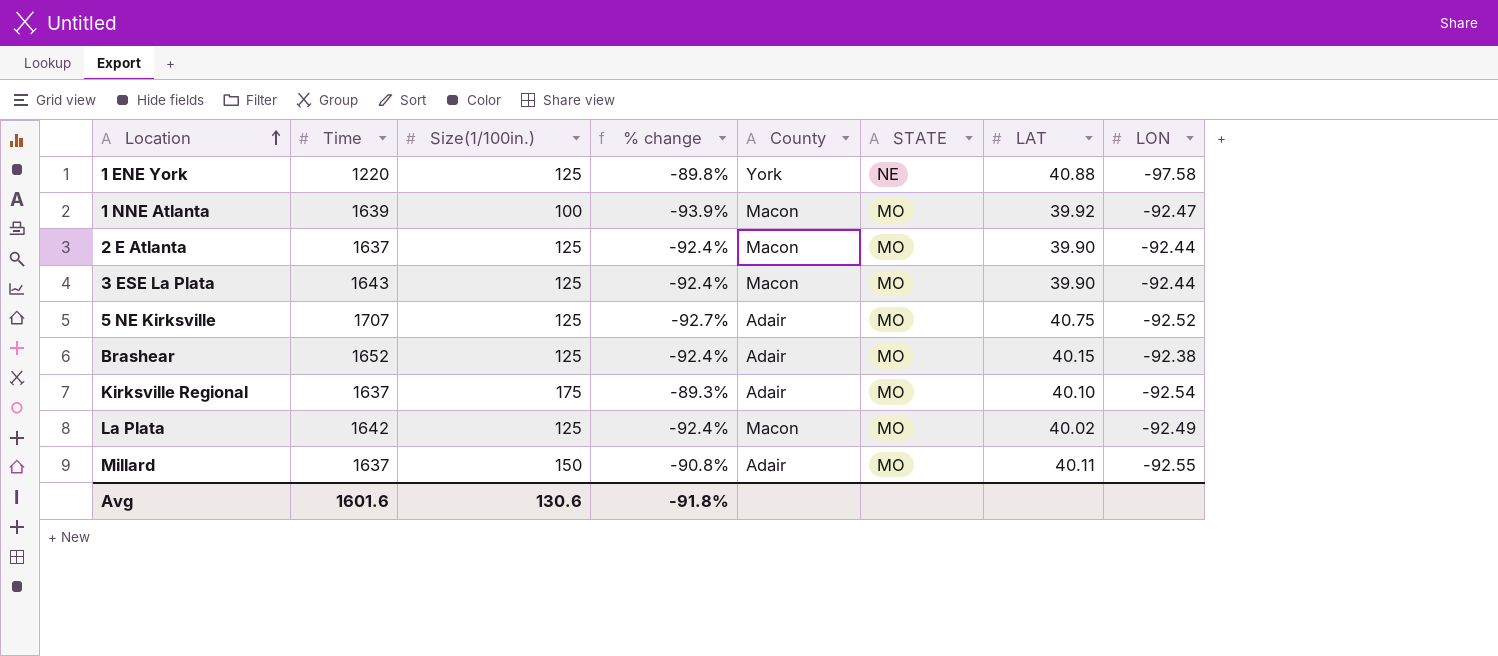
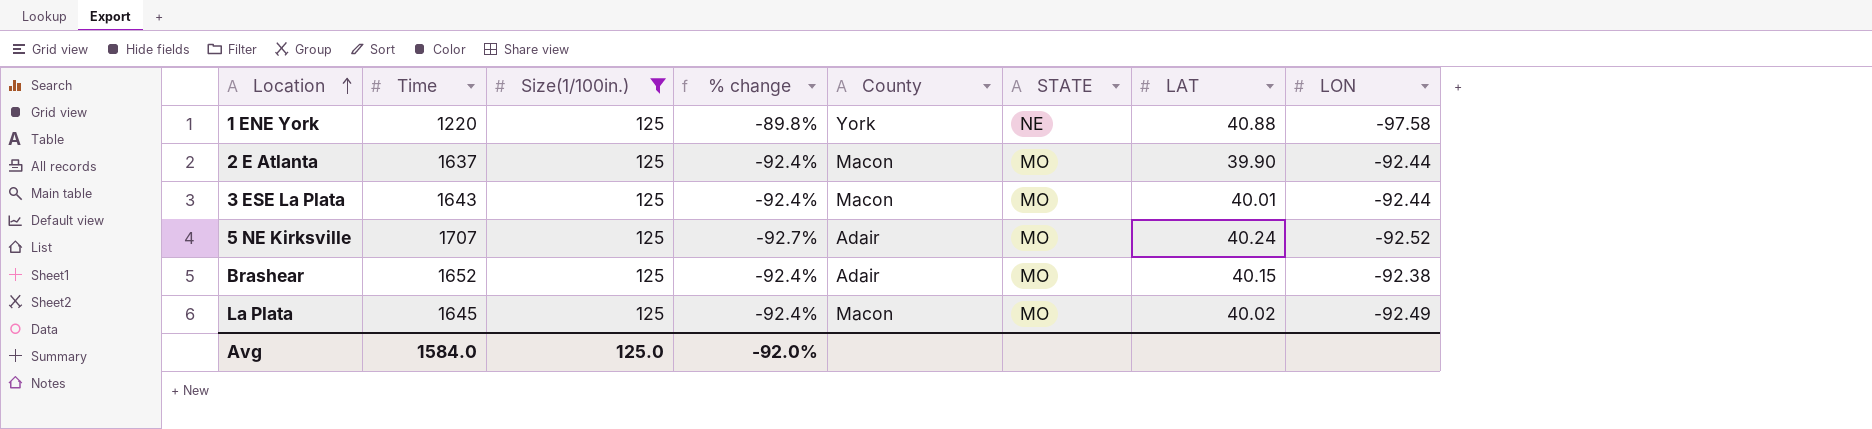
filter: none -> Size(1/100in.) = 125
3 ESE La Plata | LAT: 39.90 -> 40.01
5 NE Kirksville | LAT: 40.75 -> 40.24
La Plata | Time: 1642 -> 1645
Avg | Time: 1601.6 -> 1584.0
Avg | Size(1/100in.): 130.6 -> 125.0
Avg | % change: -91.8% -> -92.0%

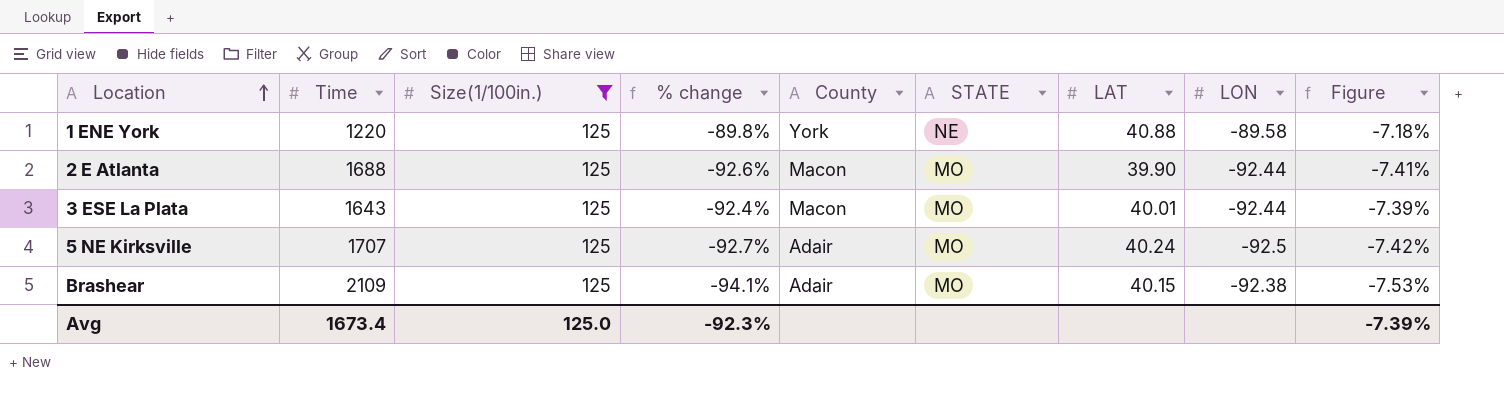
column Figure | formula: none -> [% change] * 0.08
row La Plata: 1645 | 125 | -92.4% | Macon | MO | 40.02 | -92.49 -> none
1 ENE York | LON: -97.58 -> -89.58
2 E Atlanta | Time: 1637 -> 1688
2 E Atlanta | % change: -92.4% -> -92.6%
5 NE Kirksville | LON: -92.52 -> -92.5
Brashear | Time: 1652 -> 2109
Brashear | % change: -92.4% -> -94.1%
Avg | Time: 1584.0 -> 1673.4
Avg | % change: -92.0% -> -92.3%

